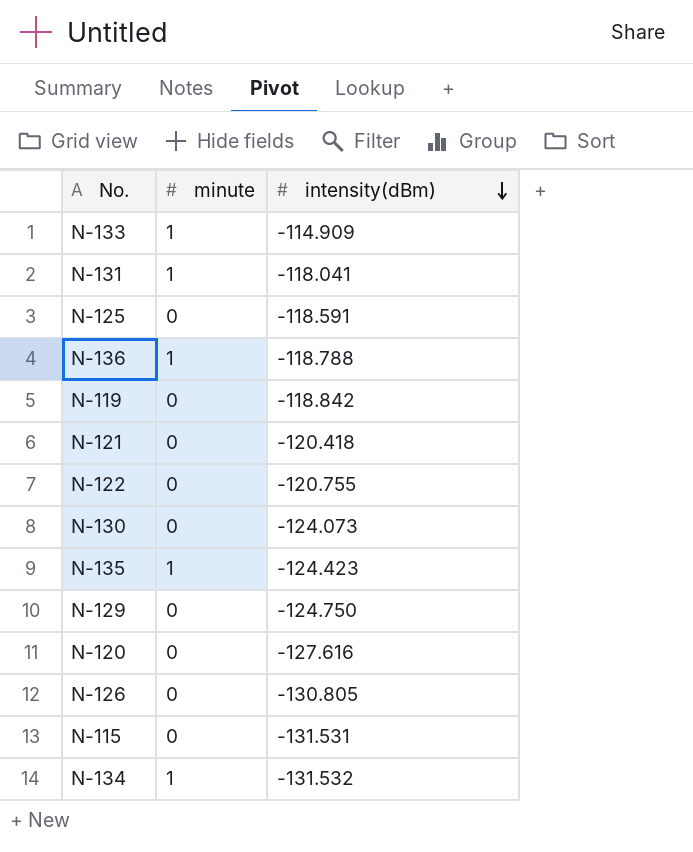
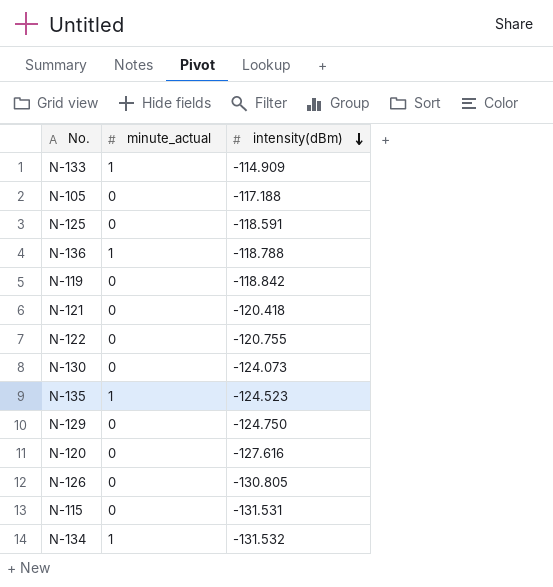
column name: minute -> minute_actual
row N-131: 1 | -118.041 -> none
row N-105: none -> 0 | -117.188
N-135 | intensity(dBm): -124.423 -> -124.523

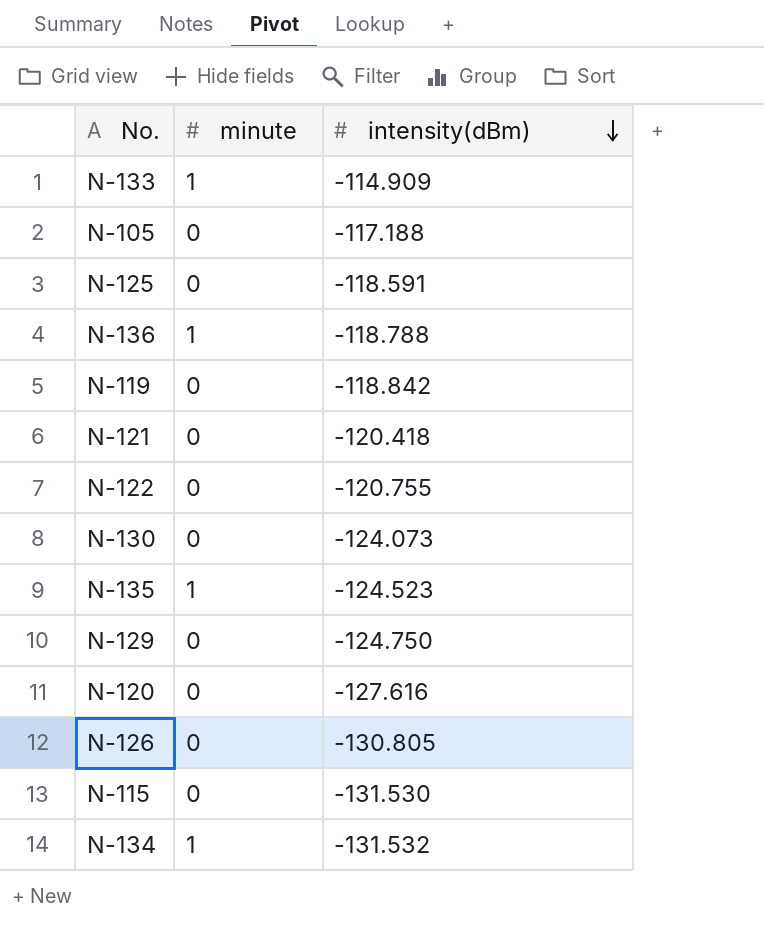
column name: minute_actual -> minute
N-115 | intensity(dBm): -131.531 -> -131.530

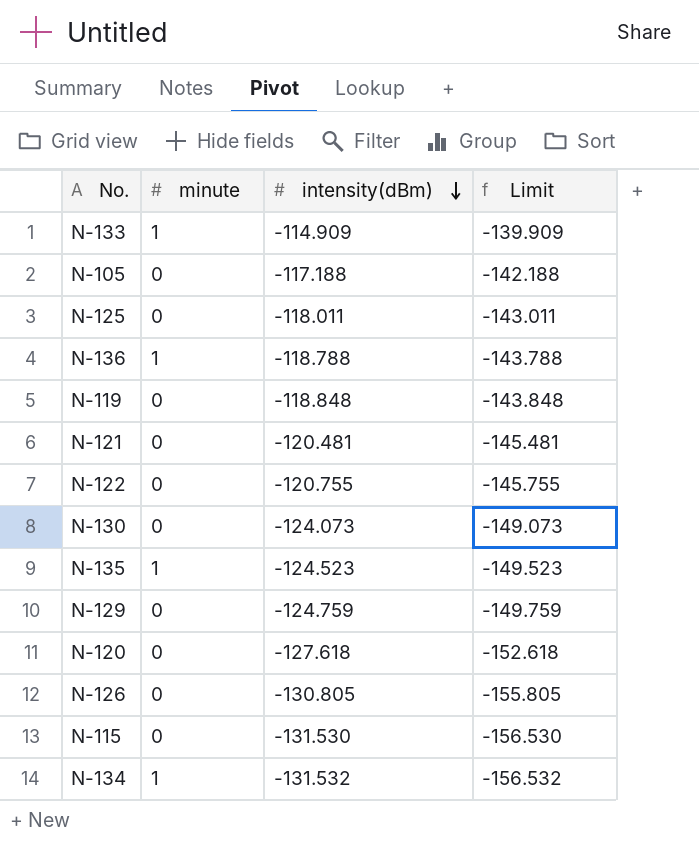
column Limit | formula: none -> [intensity(dBm)] - 25
N-125 | intensity(dBm): -118.591 -> -118.011
N-119 | intensity(dBm): -118.842 -> -118.848
N-121 | intensity(dBm): -120.418 -> -120.481
N-129 | intensity(dBm): -124.750 -> -124.759
N-120 | intensity(dBm): -127.616 -> -127.618

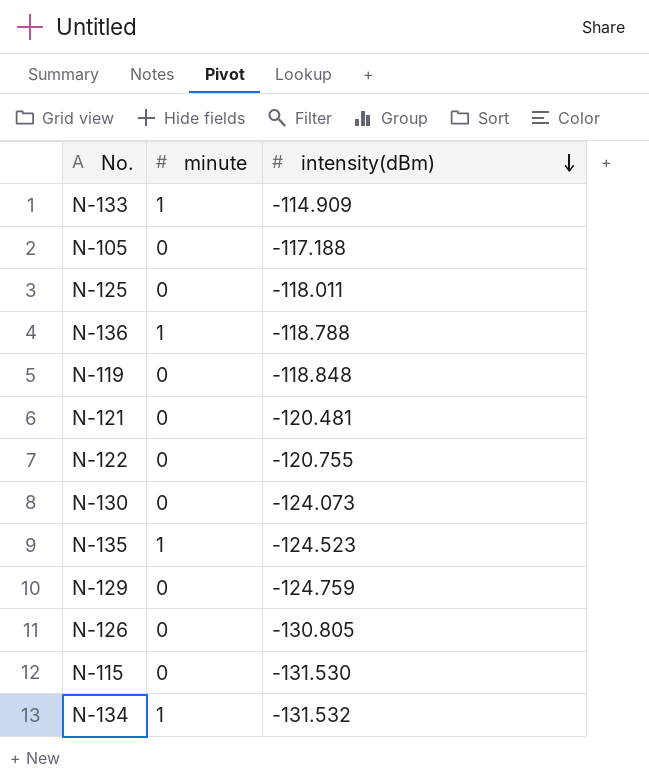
column Limit | formula: [intensity(dBm)] - 25 -> none
row N-120: 0 | -127.618 | -152.618 -> none

